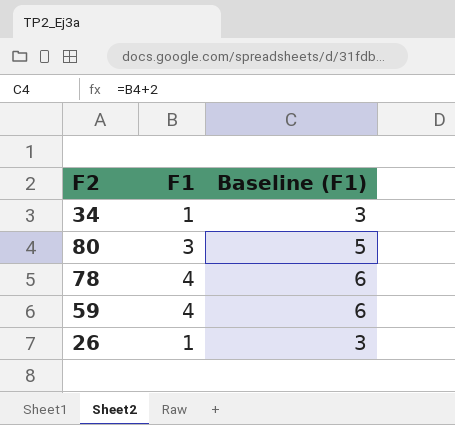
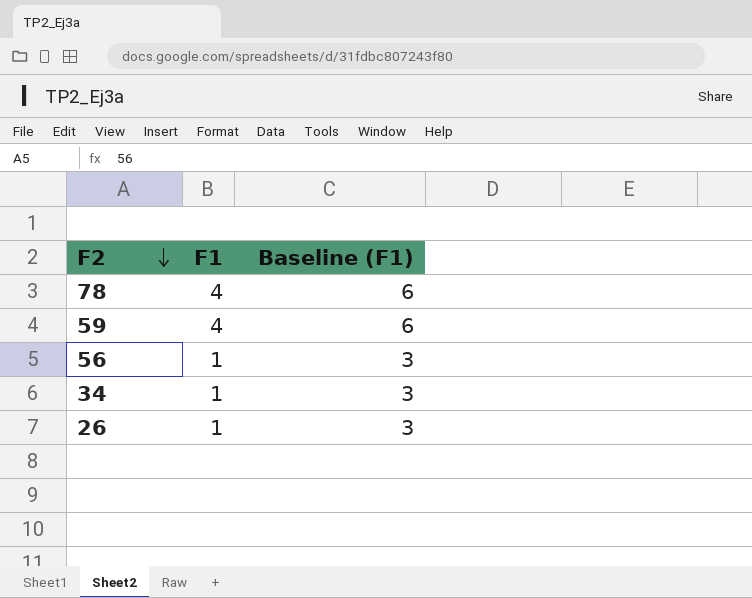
row order: none -> F2 descending
row 80: 3 | 5 -> none
row 56: none -> 1 | 3

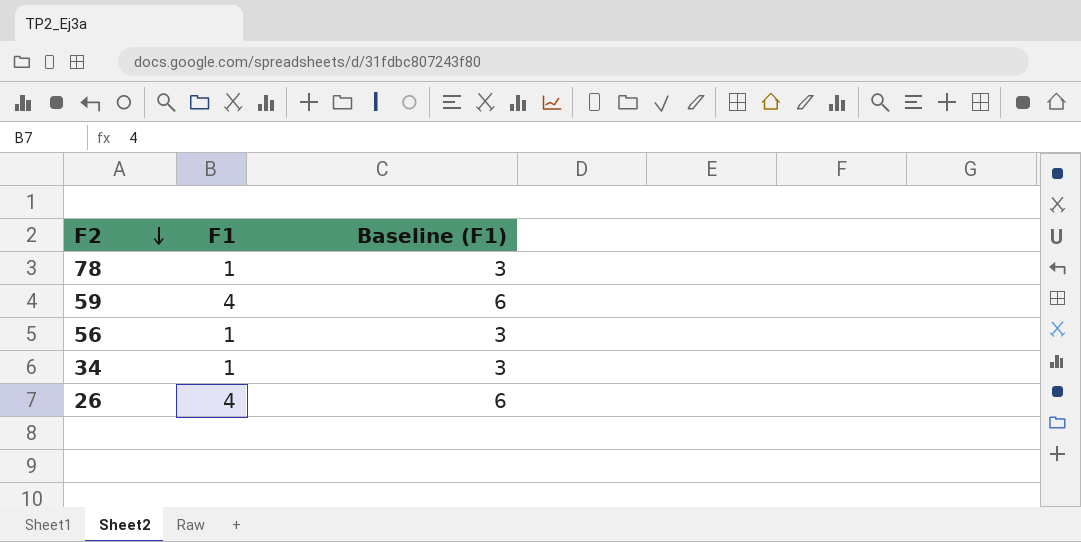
78 | F1: 4 -> 1
78 | Baseline (F1): 6 -> 3
26 | F1: 1 -> 4
26 | Baseline (F1): 3 -> 6

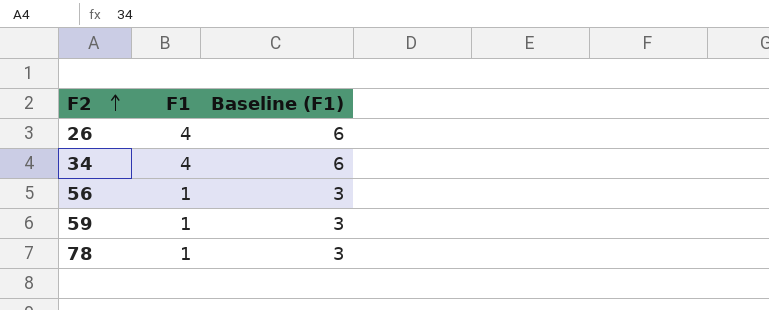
row order: F2 descending -> F2 ascending
34 | F1: 1 -> 4
34 | Baseline (F1): 3 -> 6
59 | F1: 4 -> 1
59 | Baseline (F1): 6 -> 3

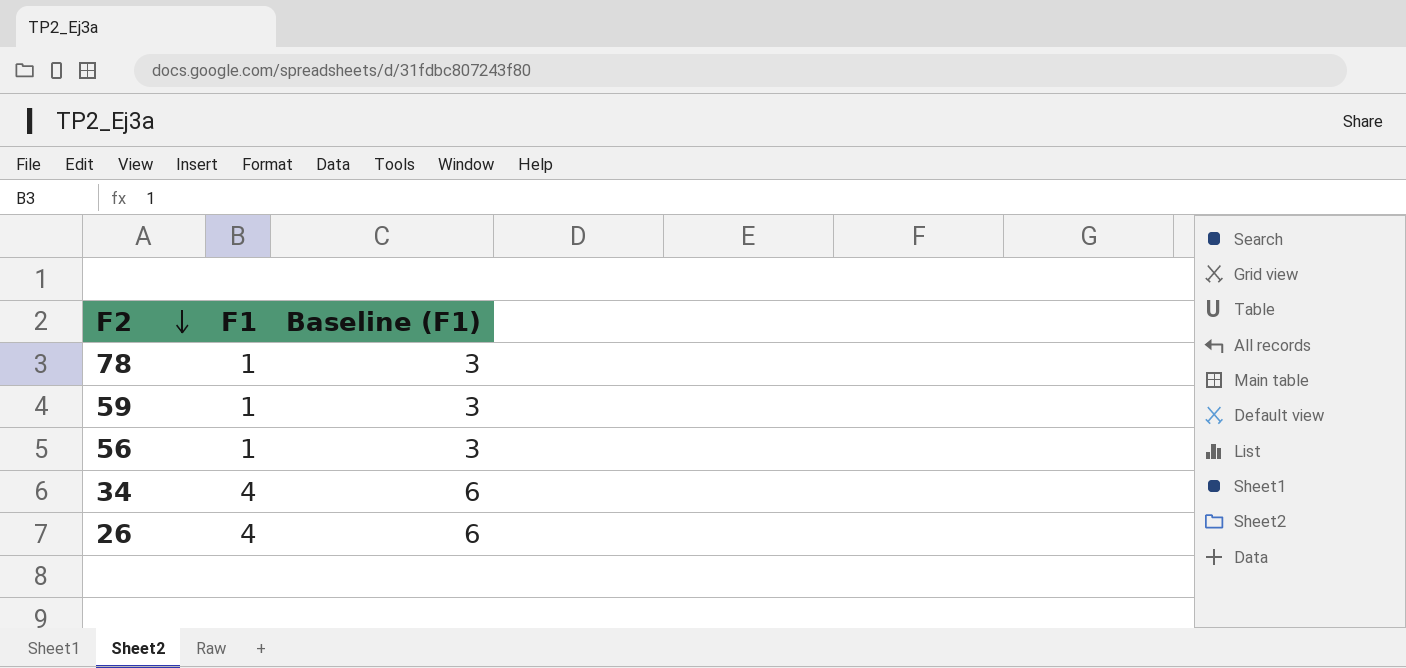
row order: F2 ascending -> F2 descending

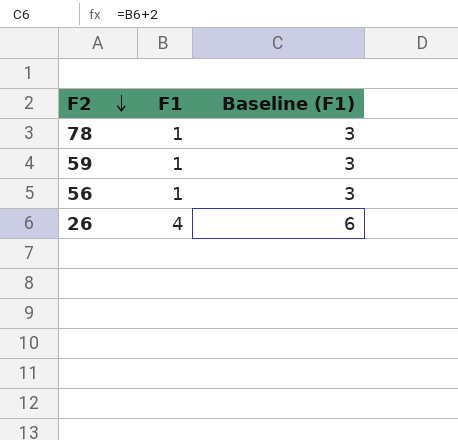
row 34: 4 | 6 -> none

